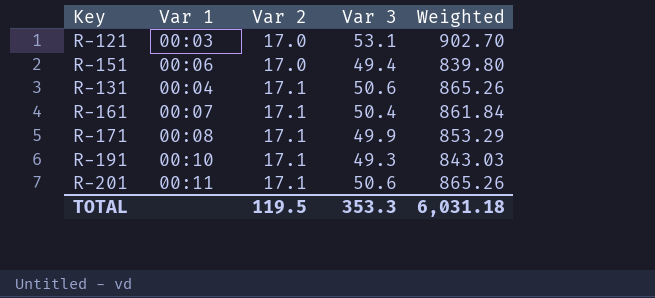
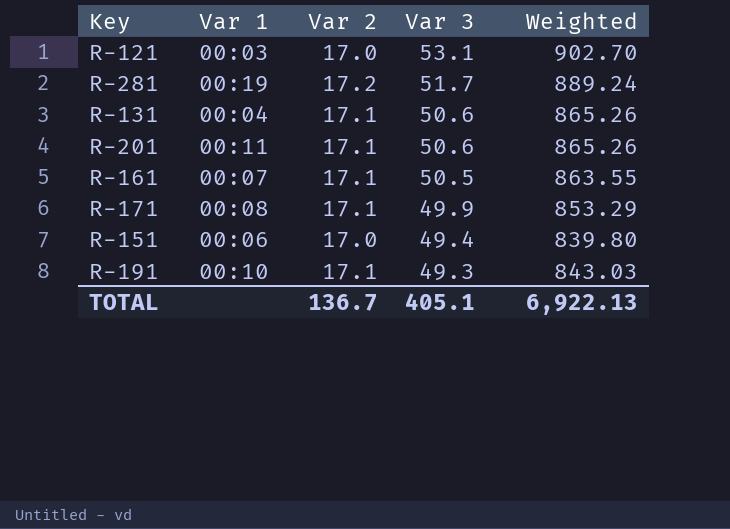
row order: Var 2 ascending -> Var 3 descending
row R-281: none -> 00:19 | 17.2 | 51.7 | 889.24
R-161 | Var 3: 50.4 -> 50.5
R-161 | Weighted: 861.84 -> 863.55
TOTAL | Var 2: 119.5 -> 136.7
TOTAL | Var 3: 353.3 -> 405.1
TOTAL | Weighted: 6,031.18 -> 6,922.13

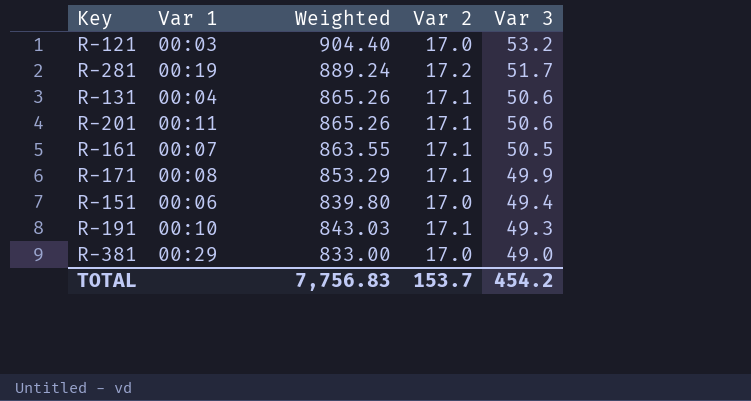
column Weighted | position: 5 -> 3
R-121 | Weighted: 902.70 -> 904.40
R-121 | Var 3: 53.1 -> 53.2
row R-381: none -> 00:29 | 833.00 | 17.0 | 49.0
TOTAL | Weighted: 6,922.13 -> 7,756.83
TOTAL | Var 2: 136.7 -> 153.7
TOTAL | Var 3: 405.1 -> 454.2

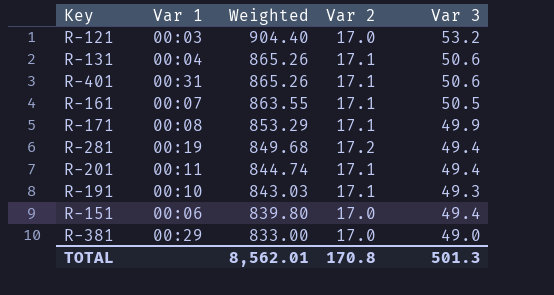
row order: Var 3 descending -> Weighted descending
row R-401: none -> 00:31 | 865.26 | 17.1 | 50.6
R-281 | Weighted: 889.24 -> 849.68
R-281 | Var 3: 51.7 -> 49.4
R-201 | Weighted: 865.26 -> 844.74
R-201 | Var 3: 50.6 -> 49.4
TOTAL | Weighted: 7,756.83 -> 8,562.01
TOTAL | Var 2: 153.7 -> 170.8
TOTAL | Var 3: 454.2 -> 501.3

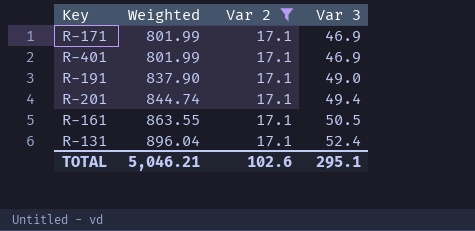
filter: none -> Var 2 = 17.1
row order: Weighted descending -> Weighted ascending
column Var 1 | position: 2 -> none
R-171 | Weighted: 853.29 -> 801.99
R-171 | Var 3: 49.9 -> 46.9
R-401 | Weighted: 865.26 -> 801.99
R-401 | Var 3: 50.6 -> 46.9
R-191 | Weighted: 843.03 -> 837.90
R-191 | Var 3: 49.3 -> 49.0
R-131 | Weighted: 865.26 -> 896.04
R-131 | Var 3: 50.6 -> 52.4
TOTAL | Weighted: 8,562.01 -> 5,046.21
TOTAL | Var 2: 170.8 -> 102.6
TOTAL | Var 3: 501.3 -> 295.1

